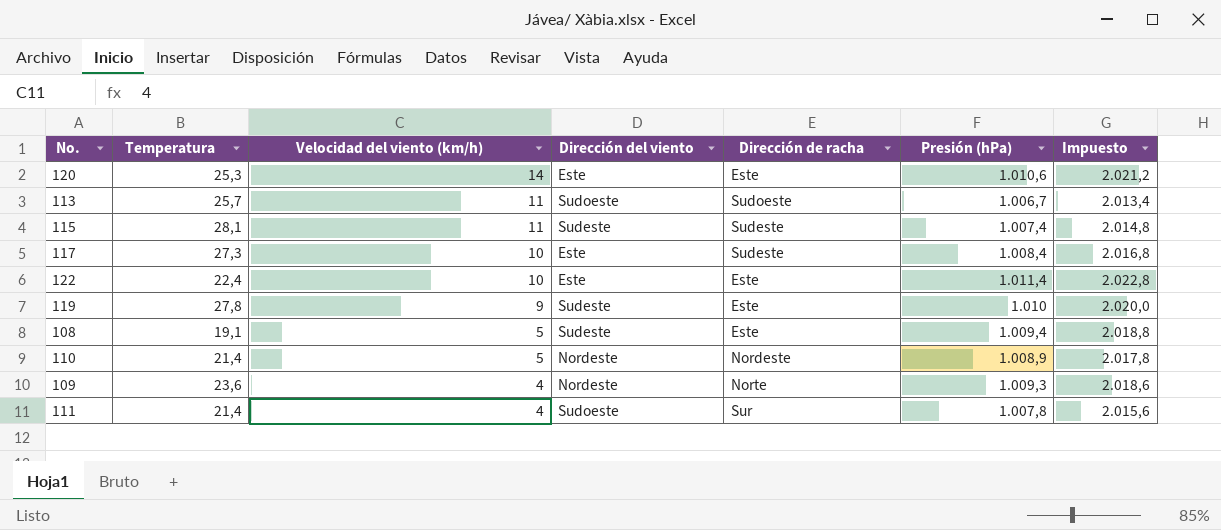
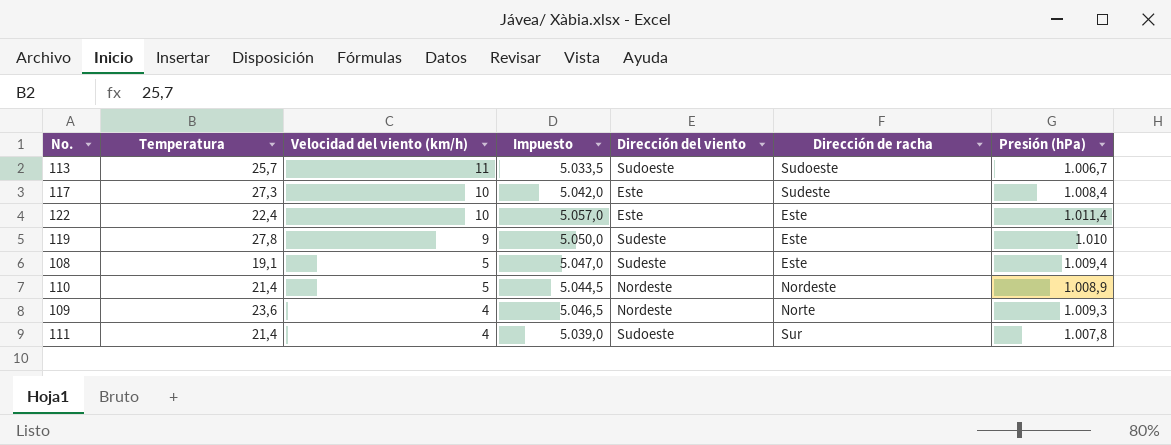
column Impuesto | formula: [Presión (hPa)] * 2 -> [Presión (hPa)] * 5
column Impuesto | position: 7 -> 4
row 120: 25,3 | 14 | Este | Este | 1.010,6 | 2.021,2 -> none
row 115: 28,1 | 11 | Sudeste | Sudeste | 1.007,4 | 2.014,8 -> none

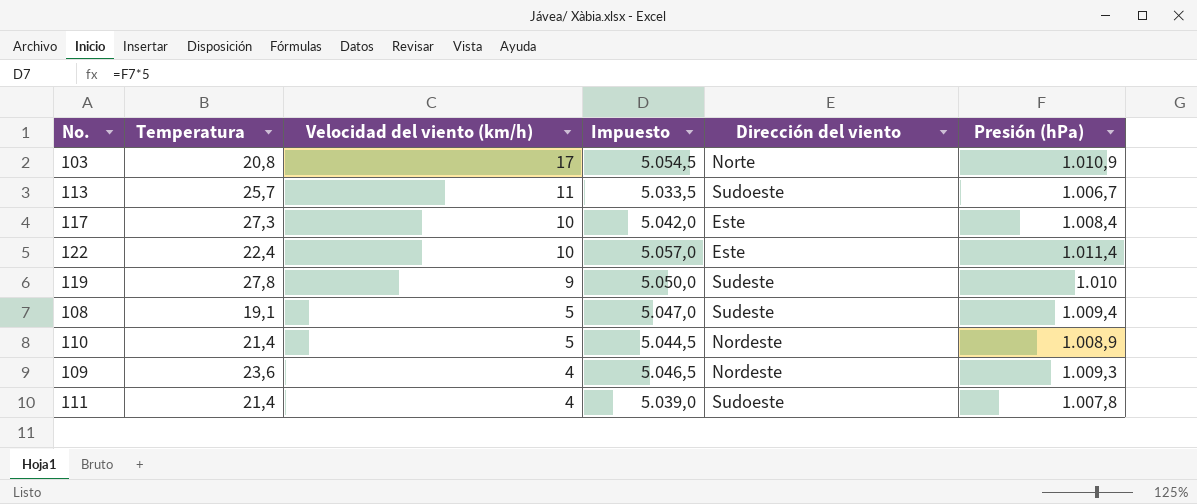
column Dirección de racha | position: 6 -> none
row 103: none -> 20,8 | 17 | 5.054,5 | Norte | 1.010,9

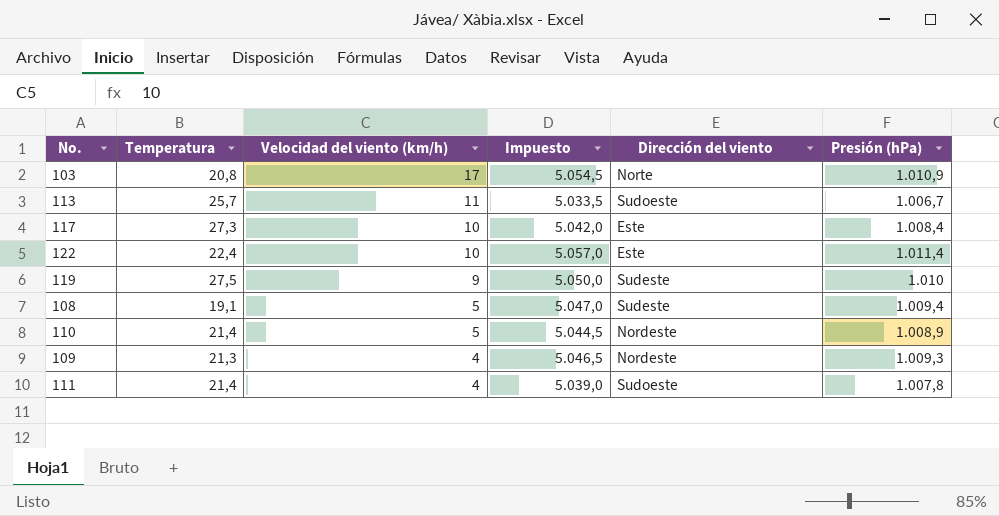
119 | Temperatura: 27,8 -> 27,5
109 | Temperatura: 23,6 -> 21,3

